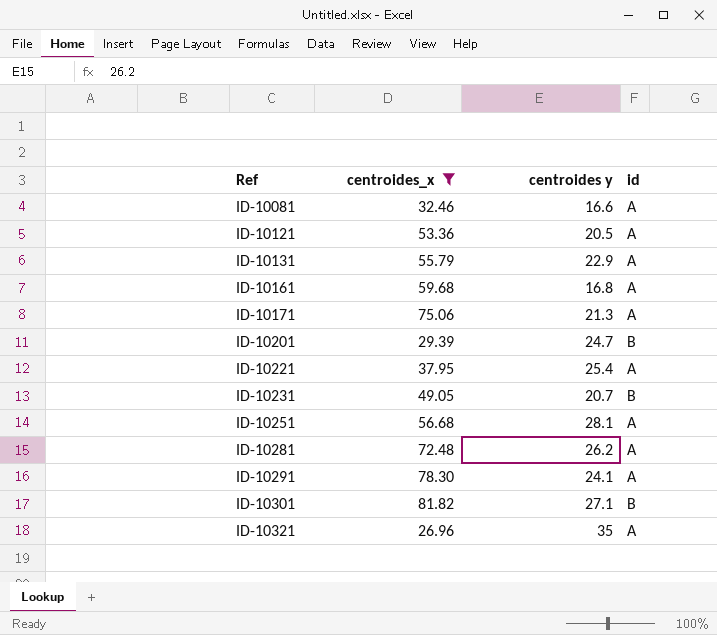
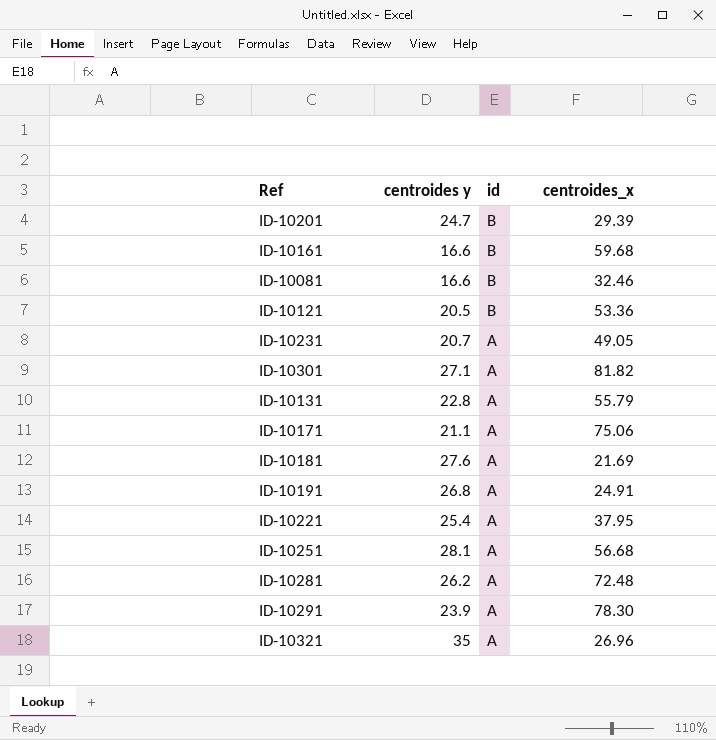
filter: centroides_x >= 26.96 -> none
row order: Ref ascending -> id descending
column centroides_x | position: 2 -> 4
ID-10161 | centroides y: 16.8 -> 16.6
ID-10161 | id: A -> B
ID-10081 | id: A -> B
ID-10121 | id: A -> B
ID-10231 | id: B -> A
ID-10301 | id: B -> A
ID-10131 | centroides y: 22.9 -> 22.8
ID-10171 | centroides y: 21.3 -> 21.1
ID-10291 | centroides y: 24.1 -> 23.9

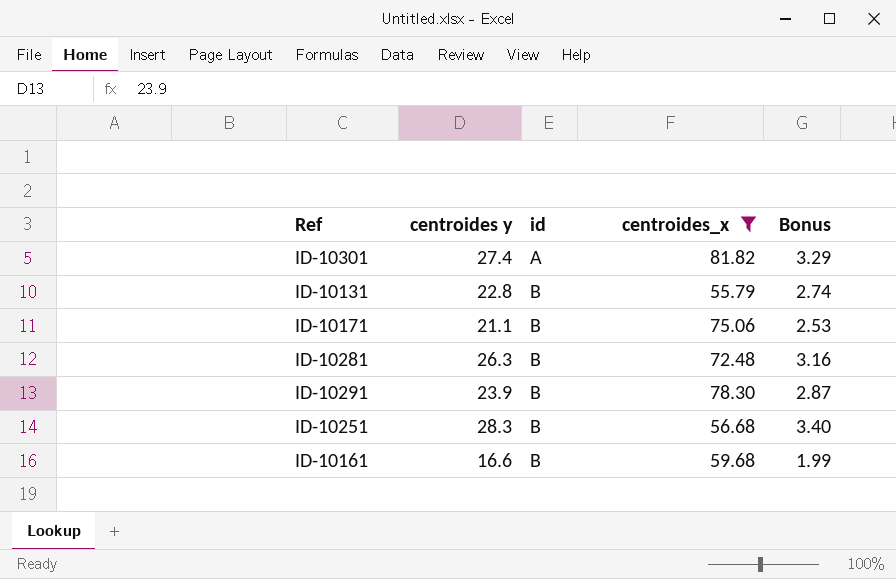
filter: none -> centroides_x >= 55.79
row order: id descending -> id ascending
column Bonus | formula: none -> [centroides y] * 0.12
ID-10301 | centroides y: 27.1 -> 27.4
ID-10131 | id: A -> B
ID-10171 | id: A -> B
ID-10281 | centroides y: 26.2 -> 26.3
ID-10281 | id: A -> B
ID-10291 | id: A -> B
ID-10251 | centroides y: 28.1 -> 28.3
ID-10251 | id: A -> B

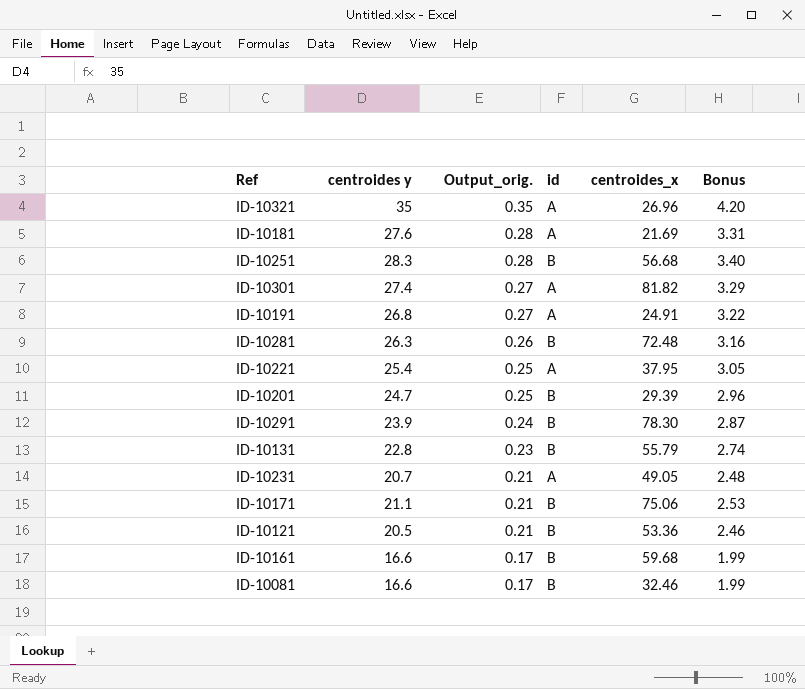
filter: centroides_x >= 55.79 -> none
row order: id ascending -> Output_orig. descending
column Output_orig. | formula: none -> [centroides y] * 0.01

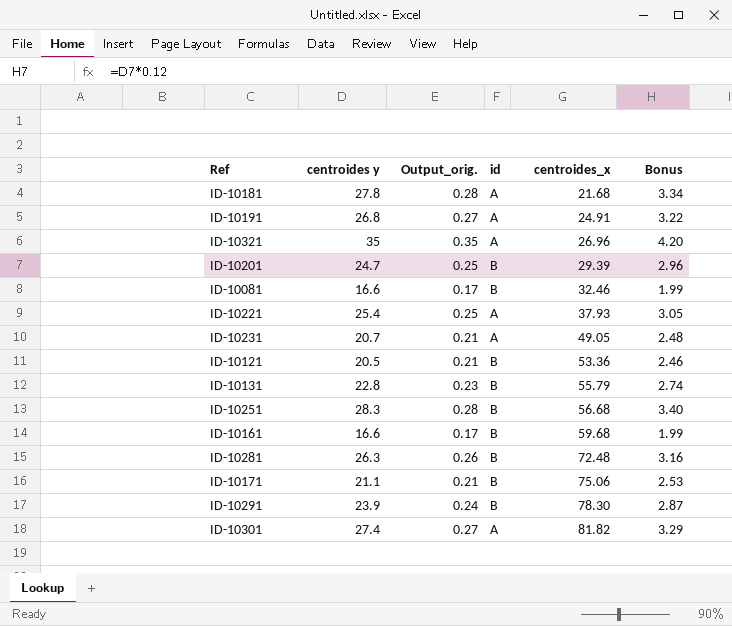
row order: Output_orig. descending -> centroides_x ascending
ID-10181 | centroides y: 27.6 -> 27.8
ID-10181 | centroides_x: 21.69 -> 21.68
ID-10181 | Bonus: 3.31 -> 3.34
ID-10221 | centroides_x: 37.95 -> 37.93

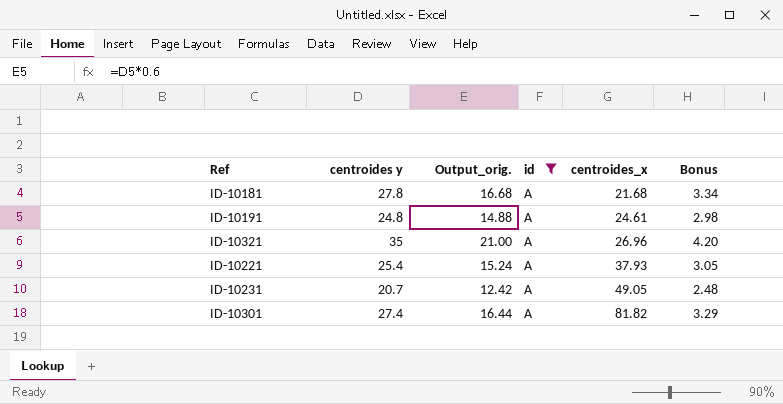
filter: none -> id = A
column Output_orig. | formula: [centroides y] * 0.01 -> [centroides y] * 0.6
ID-10191 | centroides y: 26.8 -> 24.8
ID-10191 | centroides_x: 24.91 -> 24.61
ID-10191 | Bonus: 3.22 -> 2.98

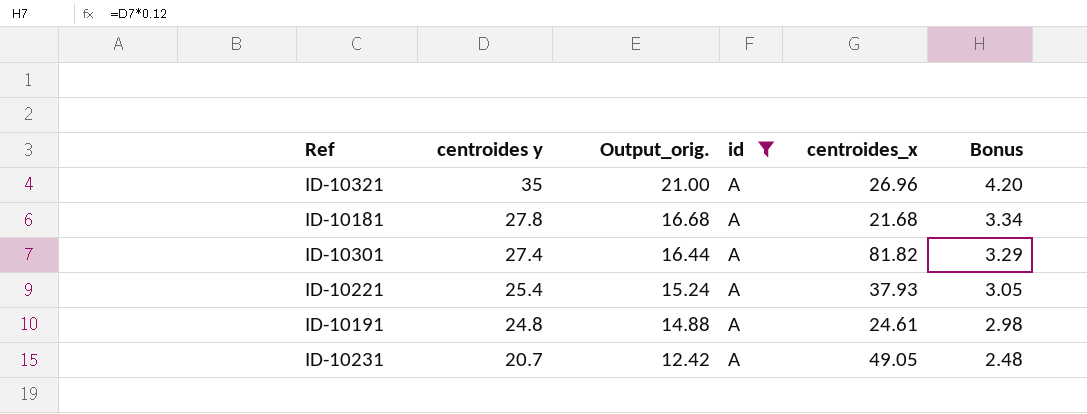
row order: centroides_x ascending -> centroides y descending

